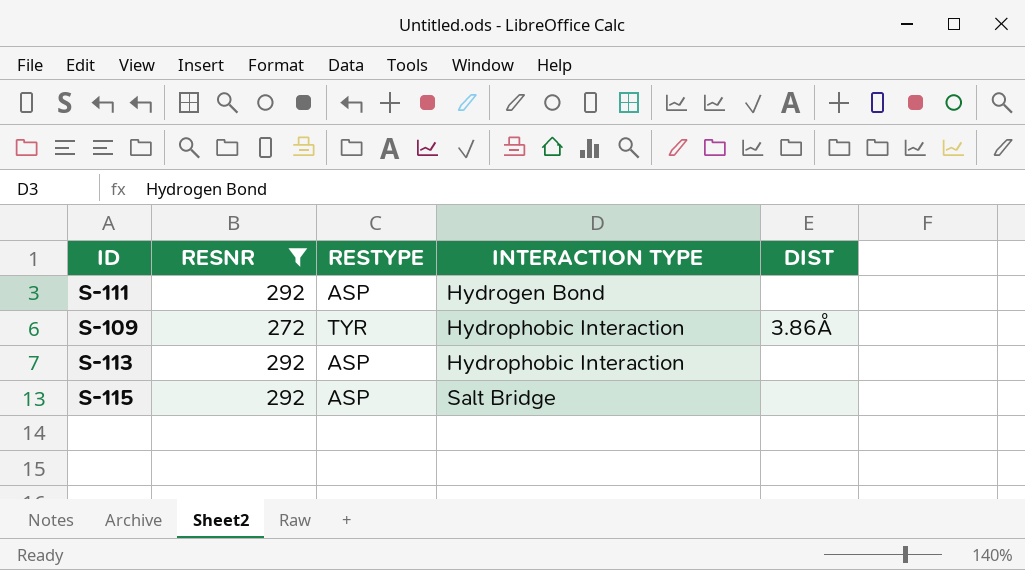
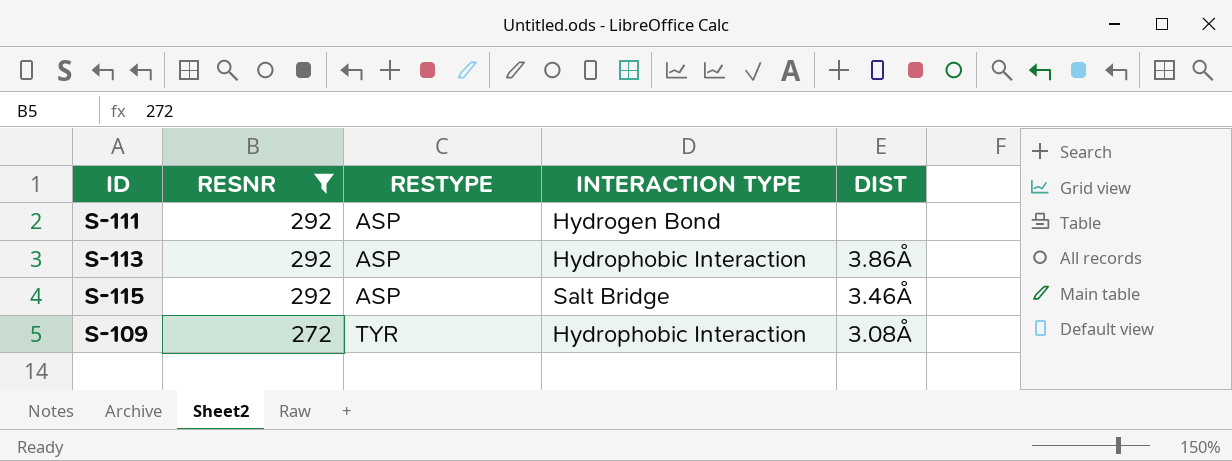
row order: INTERACTION TYPE ascending -> RESNR descending
S-113 | DIST: none -> 3.86Å
S-115 | DIST: none -> 3.46Å
S-109 | DIST: 3.86Å -> 3.08Å

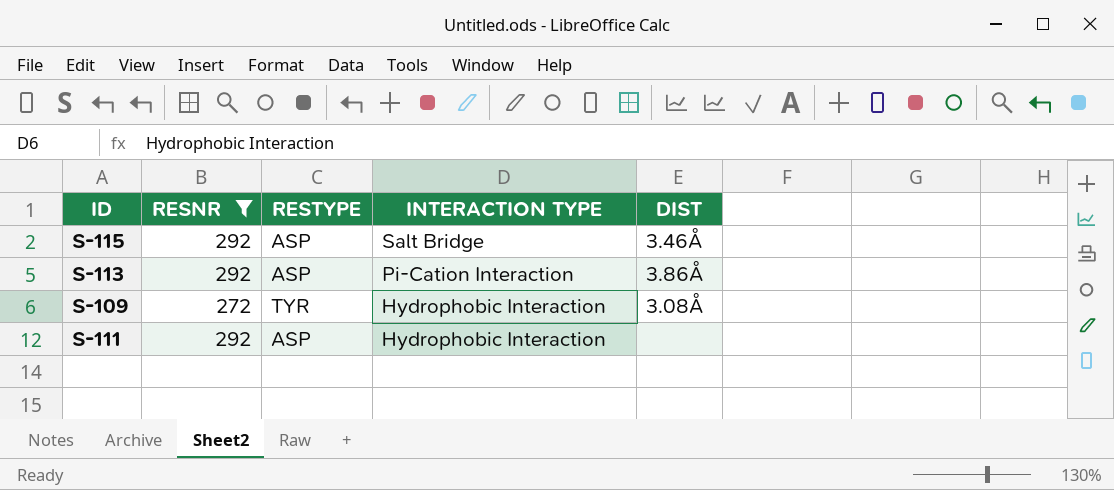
row order: RESNR descending -> INTERACTION TYPE descending
S-113 | INTERACTION TYPE: Hydrophobic Interaction -> Pi-Cation Interaction
S-111 | INTERACTION TYPE: Hydrogen Bond -> Hydrophobic Interaction

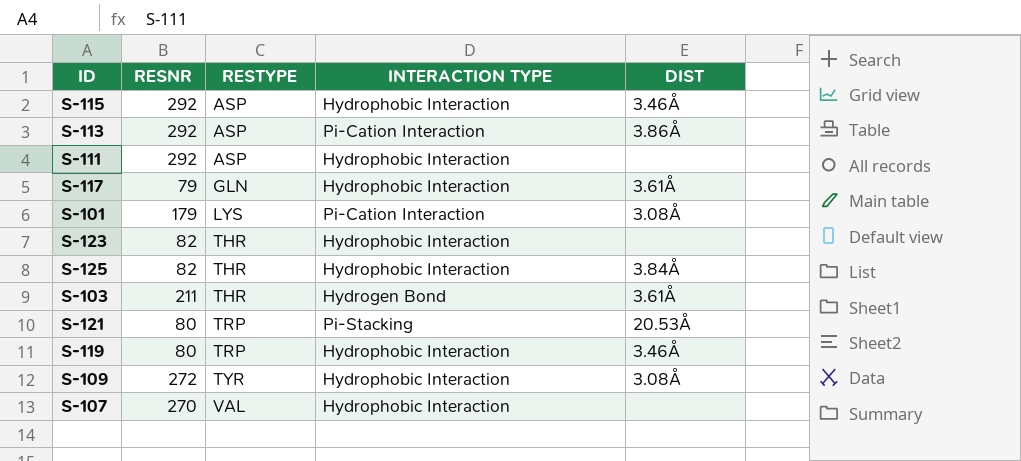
filter: RESNR >= 272 -> none
row order: INTERACTION TYPE descending -> RESTYPE ascending
S-115 | INTERACTION TYPE: Salt Bridge -> Hydrophobic Interaction

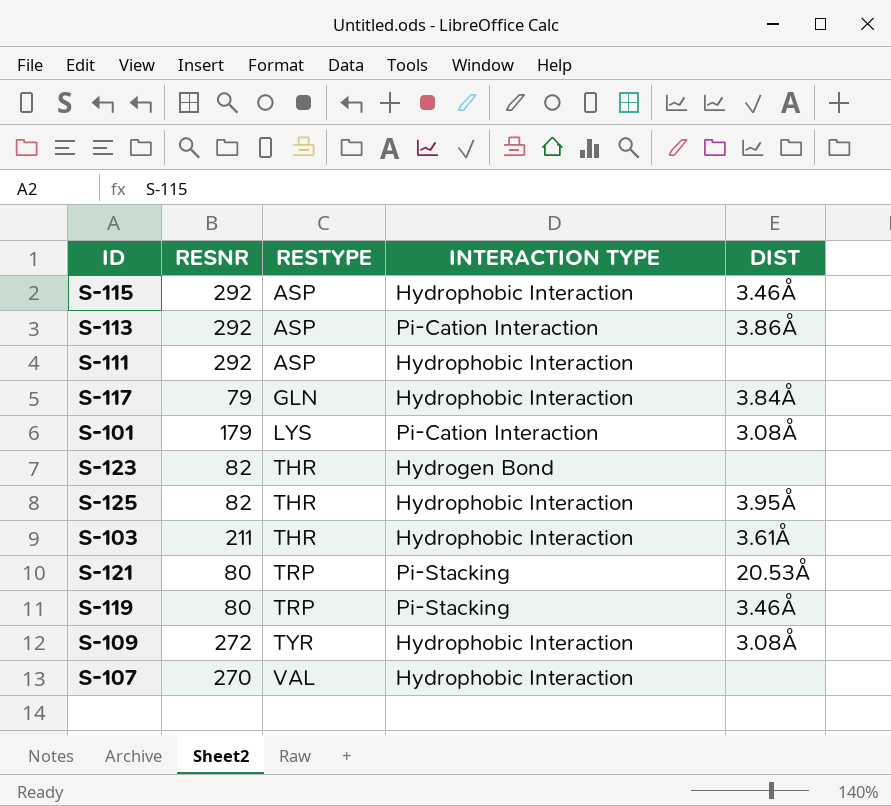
S-117 | DIST: 3.61Å -> 3.84Å
S-123 | INTERACTION TYPE: Hydrophobic Interaction -> Hydrogen Bond
S-125 | DIST: 3.84Å -> 3.95Å
S-103 | INTERACTION TYPE: Hydrogen Bond -> Hydrophobic Interaction
S-119 | INTERACTION TYPE: Hydrophobic Interaction -> Pi-Stacking

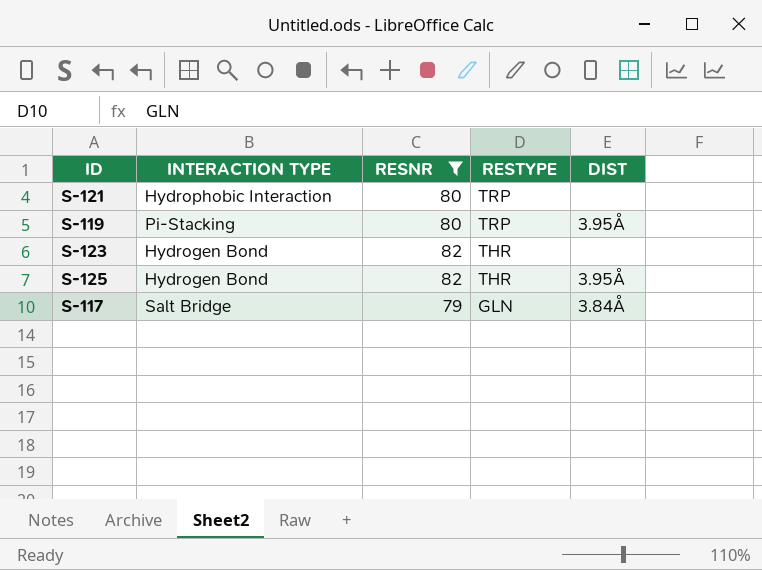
filter: none -> RESNR <= 82
row order: RESTYPE ascending -> RESTYPE descending
column INTERACTION TYPE | position: 4 -> 2
S-121 | INTERACTION TYPE: Pi-Stacking -> Hydrophobic Interaction
S-121 | DIST: 20.53Å -> none
S-119 | DIST: 3.46Å -> 3.95Å
S-125 | INTERACTION TYPE: Hydrophobic Interaction -> Hydrogen Bond
S-117 | INTERACTION TYPE: Hydrophobic Interaction -> Salt Bridge

